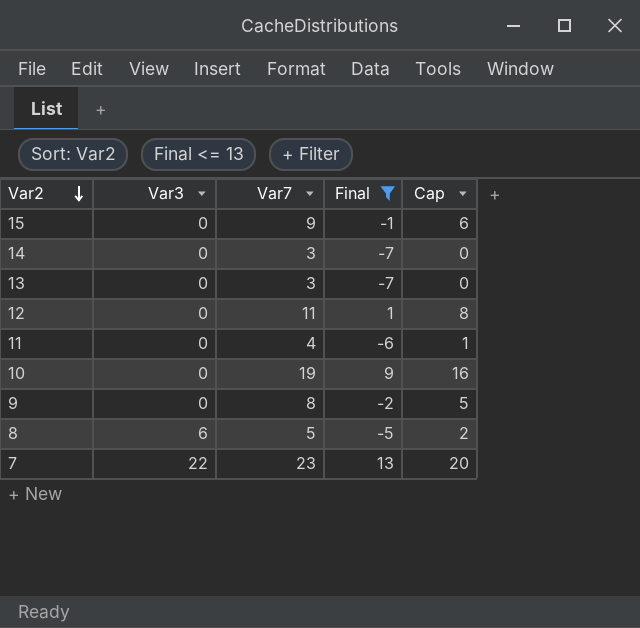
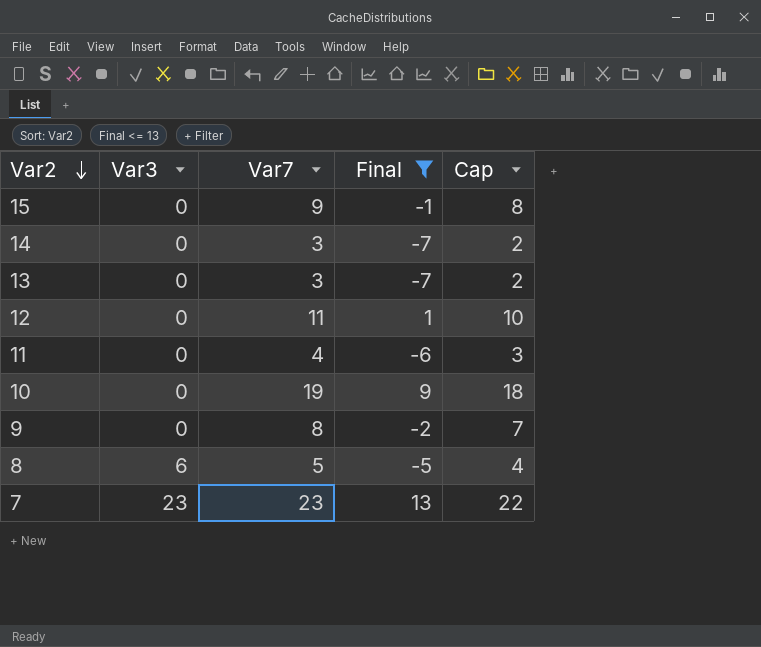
column Cap | formula: [Var7] - 3 -> [Var7] - 1
7 | Var3: 22 -> 23

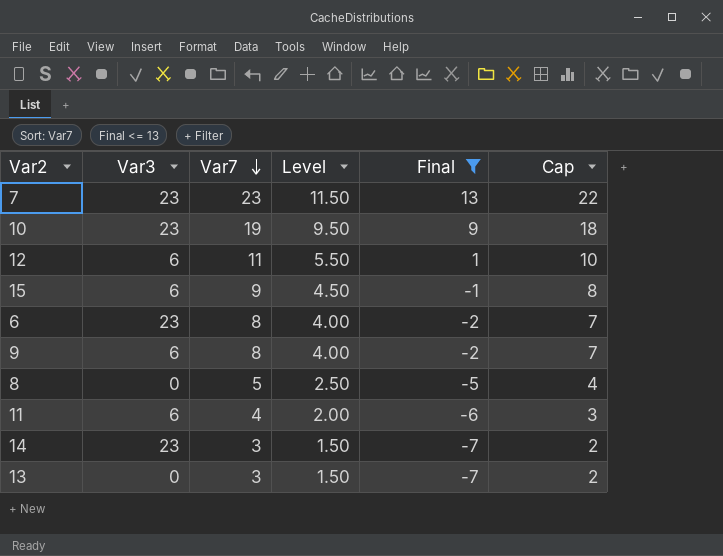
row order: Var2 descending -> Var7 descending
column Level | formula: none -> [Var7] * 0.5
10 | Var3: 0 -> 23
12 | Var3: 0 -> 6
15 | Var3: 0 -> 6
row 6: none -> 23 | 8 | 4.00 | -2 | 7
9 | Var3: 0 -> 6
8 | Var3: 6 -> 0
11 | Var3: 0 -> 6
14 | Var3: 0 -> 23

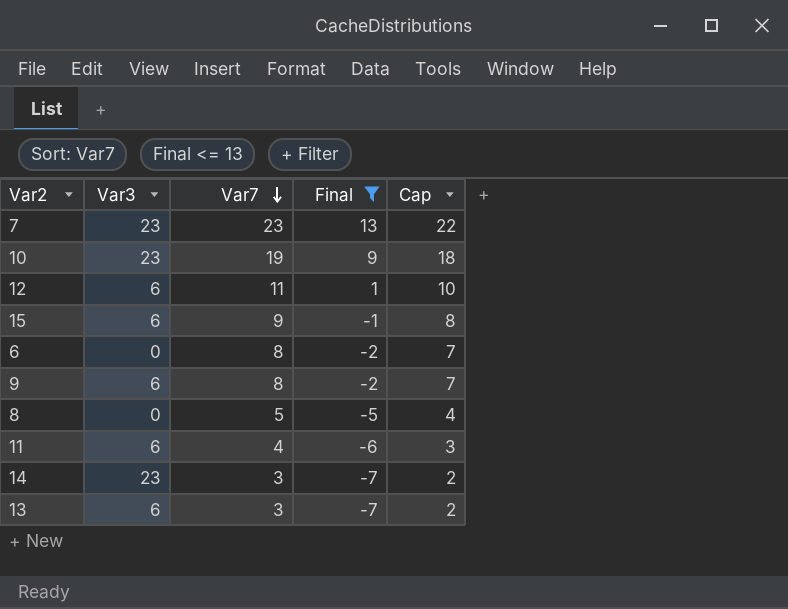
column Level | formula: [Var7] * 0.5 -> none
6 | Var3: 23 -> 0
13 | Var3: 0 -> 6

